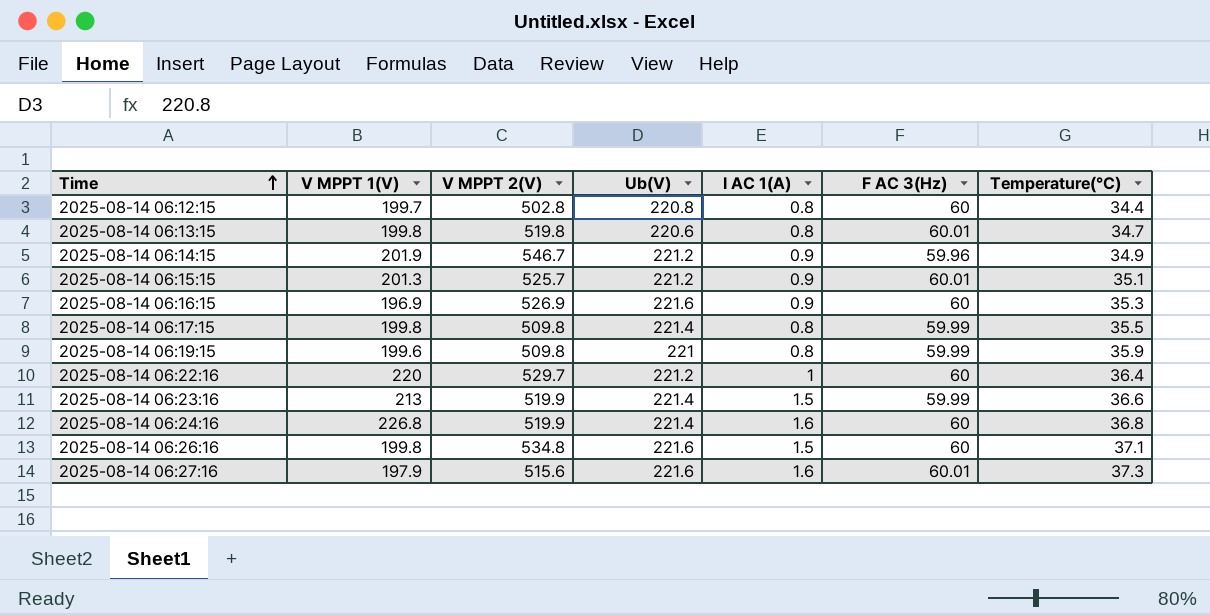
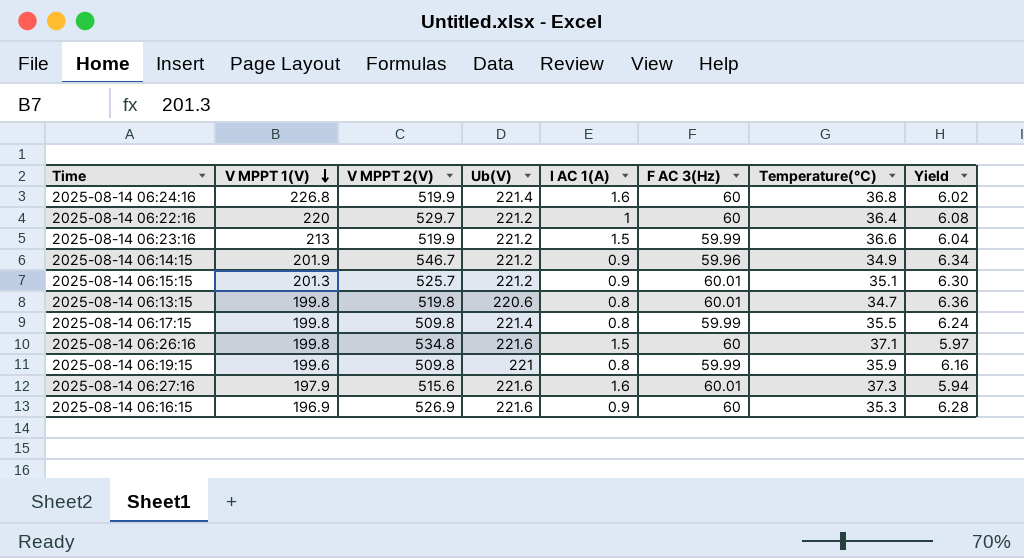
row order: Time ascending -> V MPPT 1(V) descending
column Yield | formula: none -> [Ub(V)] / [Temperature(℃)]
row 2025-08-14 06:12:15: 199.7 | 502.8 | 220.8 | 0.8 | 60 | 34.4 -> none
2025-08-14 06:23:16 | Ub(V): 221.4 -> 221.2

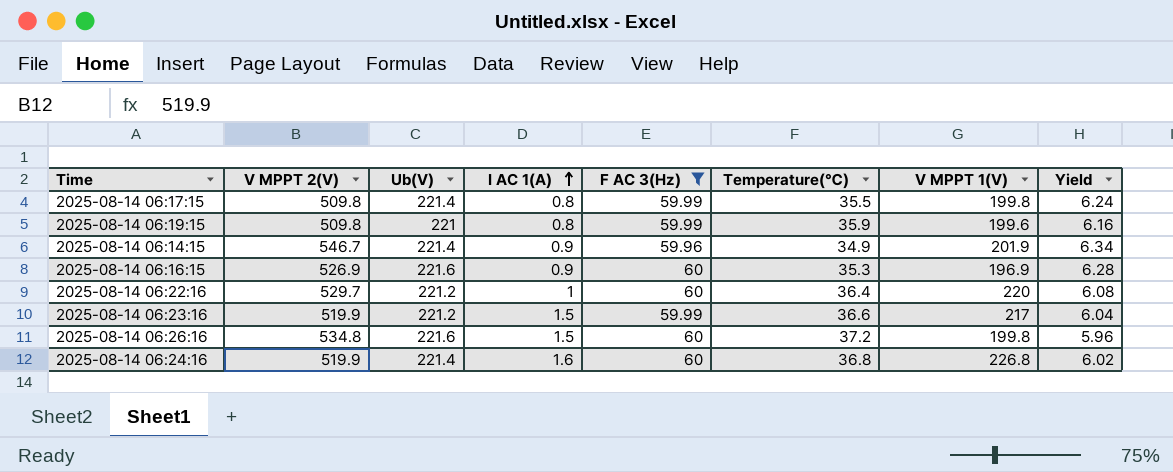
filter: none -> F AC 3(Hz) != 60.01
row order: V MPPT 1(V) descending -> I AC 1(A) ascending
column V MPPT 1(V) | position: 2 -> 7
2025-08-14 06:14:15 | Ub(V): 221.2 -> 221.4
2025-08-14 06:23:16 | V MPPT 1(V): 213 -> 217
2025-08-14 06:26:16 | Temperature(℃): 37.1 -> 37.2
2025-08-14 06:26:16 | Yield: 5.97 -> 5.96

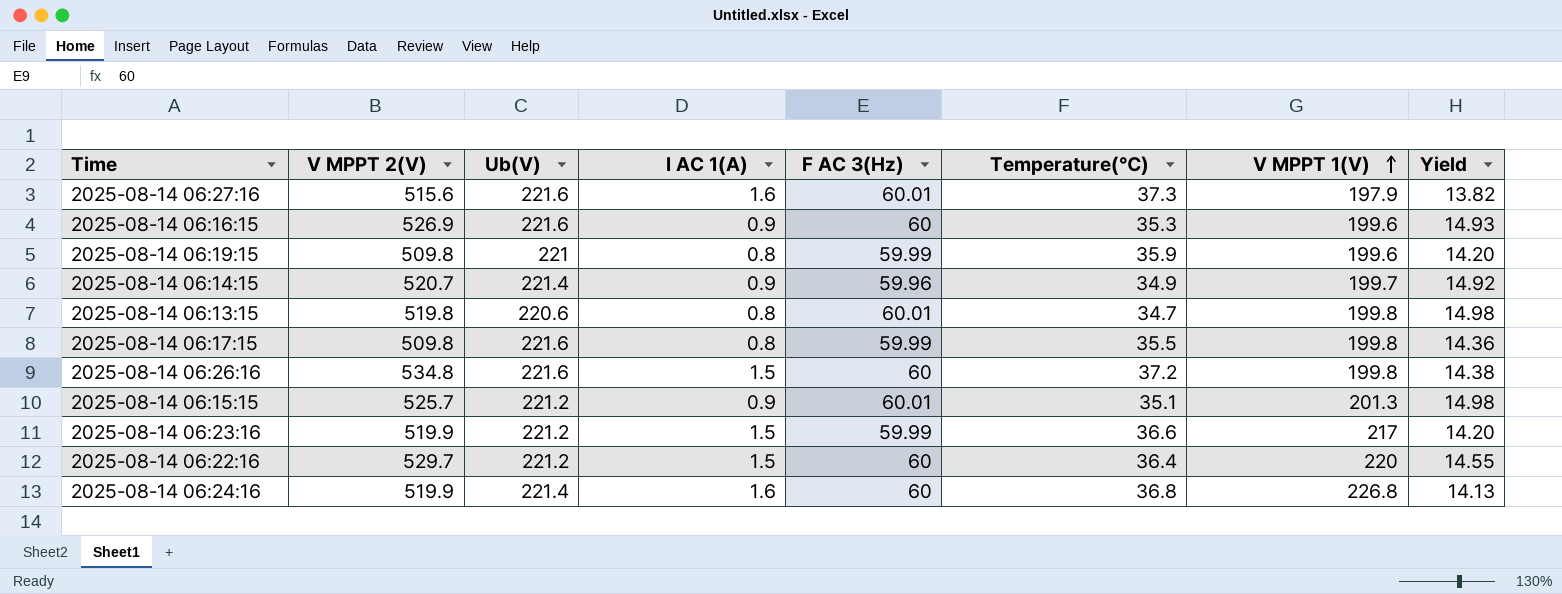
filter: F AC 3(Hz) != 60.01 -> none
row order: I AC 1(A) ascending -> V MPPT 1(V) ascending
column Yield | formula: [Ub(V)] / [Temperature(℃)] -> [V MPPT 2(V)] / [Temperature(℃)]
2025-08-14 06:16:15 | V MPPT 1(V): 196.9 -> 199.6
2025-08-14 06:14:15 | V MPPT 2(V): 546.7 -> 520.7
2025-08-14 06:14:15 | V MPPT 1(V): 201.9 -> 199.7
2025-08-14 06:17:15 | Ub(V): 221.4 -> 221.6
2025-08-14 06:22:16 | I AC 1(A): 1 -> 1.5

